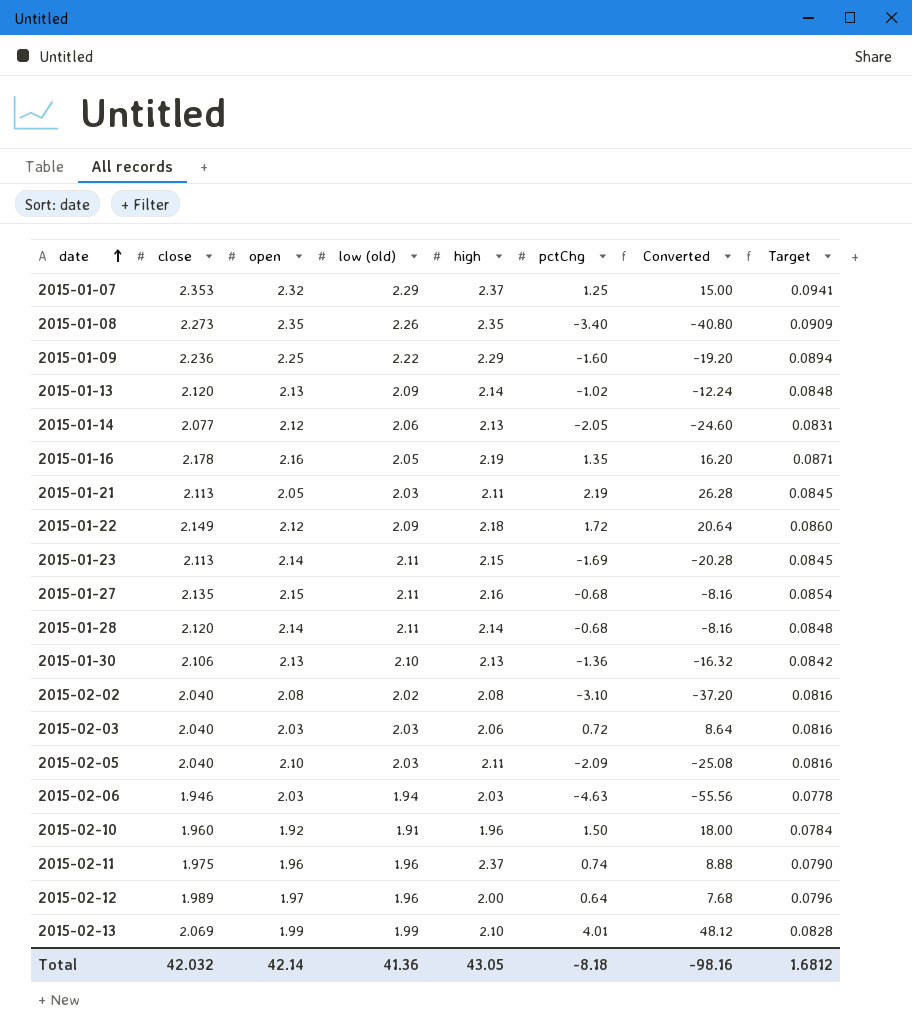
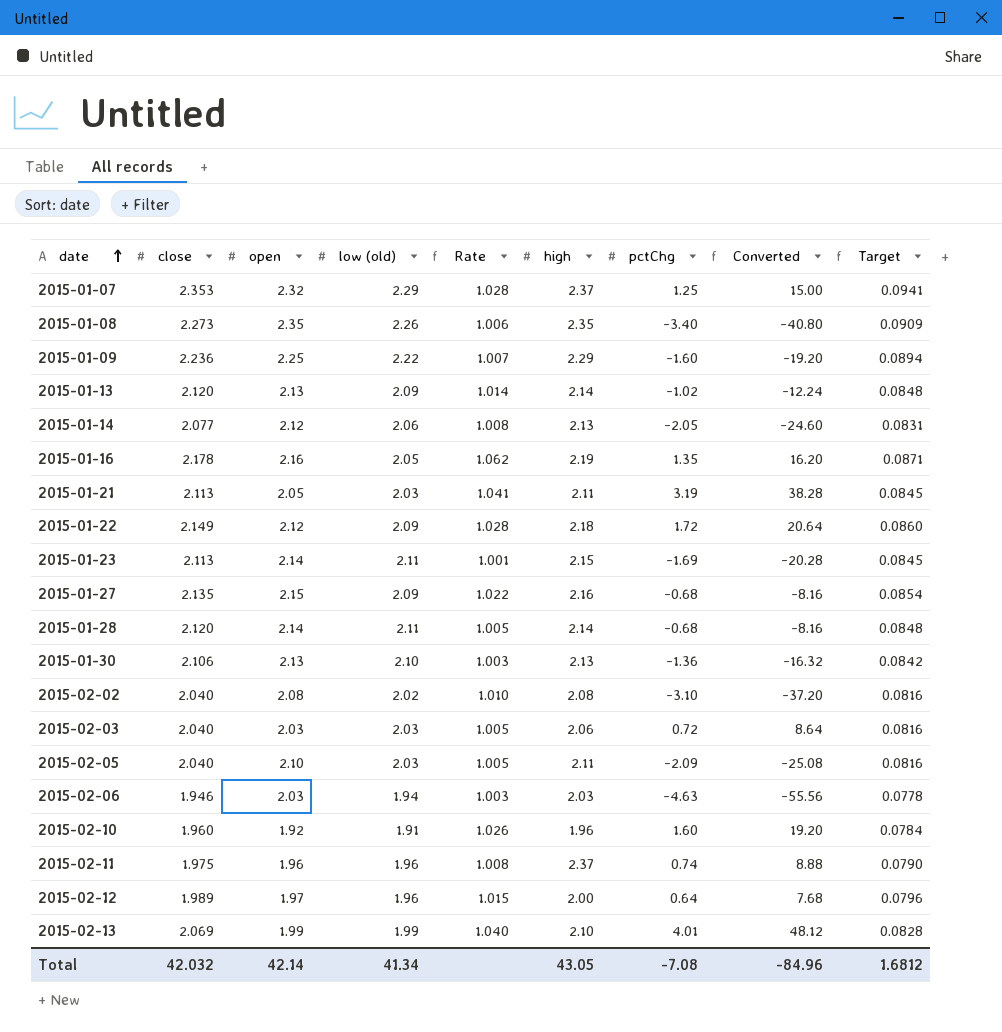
column Rate | formula: none -> [close] / [low (old)]
2015-01-21 | pctChg: 2.19 -> 3.19
2015-01-21 | Converted: 26.28 -> 38.28
2015-01-27 | low (old): 2.11 -> 2.09
2015-02-10 | pctChg: 1.50 -> 1.60
2015-02-10 | Converted: 18.00 -> 19.20
Total | low (old): 41.36 -> 41.34
Total | pctChg: -8.18 -> -7.08
Total | Converted: -98.16 -> -84.96

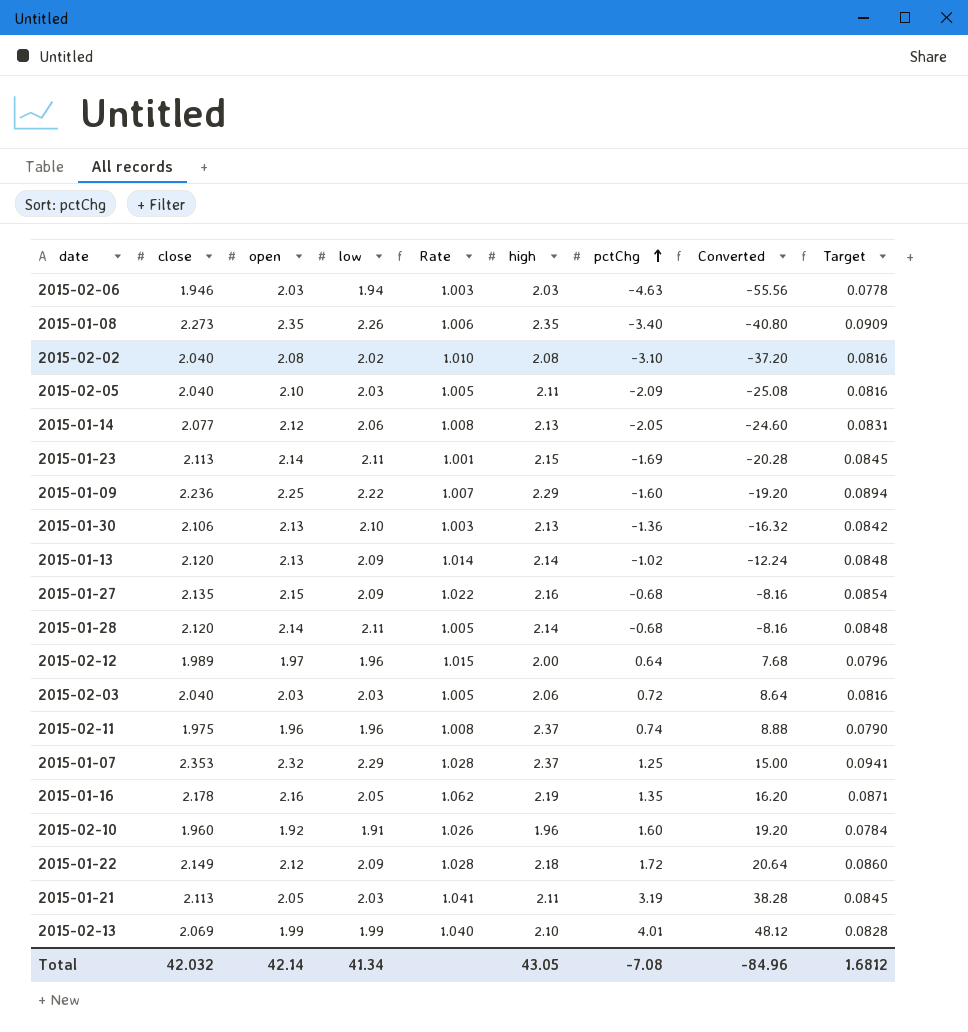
row order: date ascending -> pctChg ascending
column name: low (old) -> low

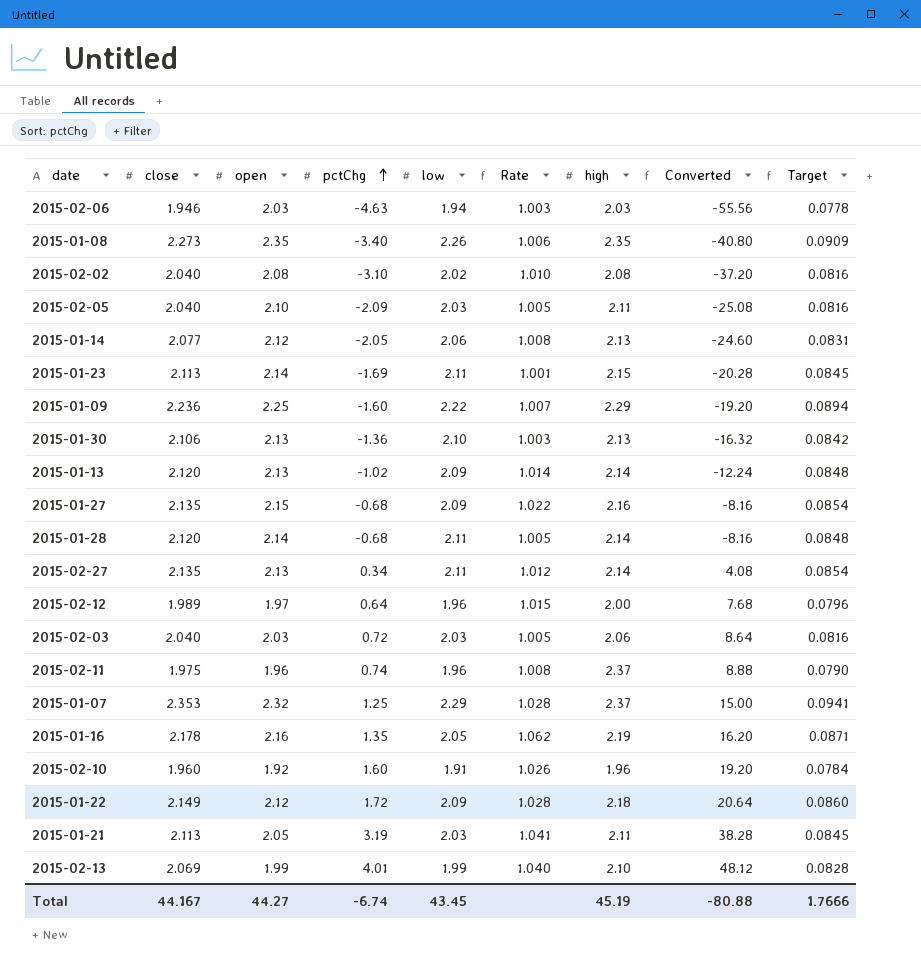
column pctChg | position: 7 -> 4
row 2015-02-27: none -> 2.135 | 2.13 | 0.34 | 2.11 | 1.012 | 2.14 | 4.08 | 0.0854
Total | close: 42.032 -> 44.167
Total | open: 42.14 -> 44.27
Total | pctChg: -7.08 -> -6.74
Total | low: 41.34 -> 43.45
Total | high: 43.05 -> 45.19
Total | Converted: -84.96 -> -80.88
Total | Target: 1.6812 -> 1.7666

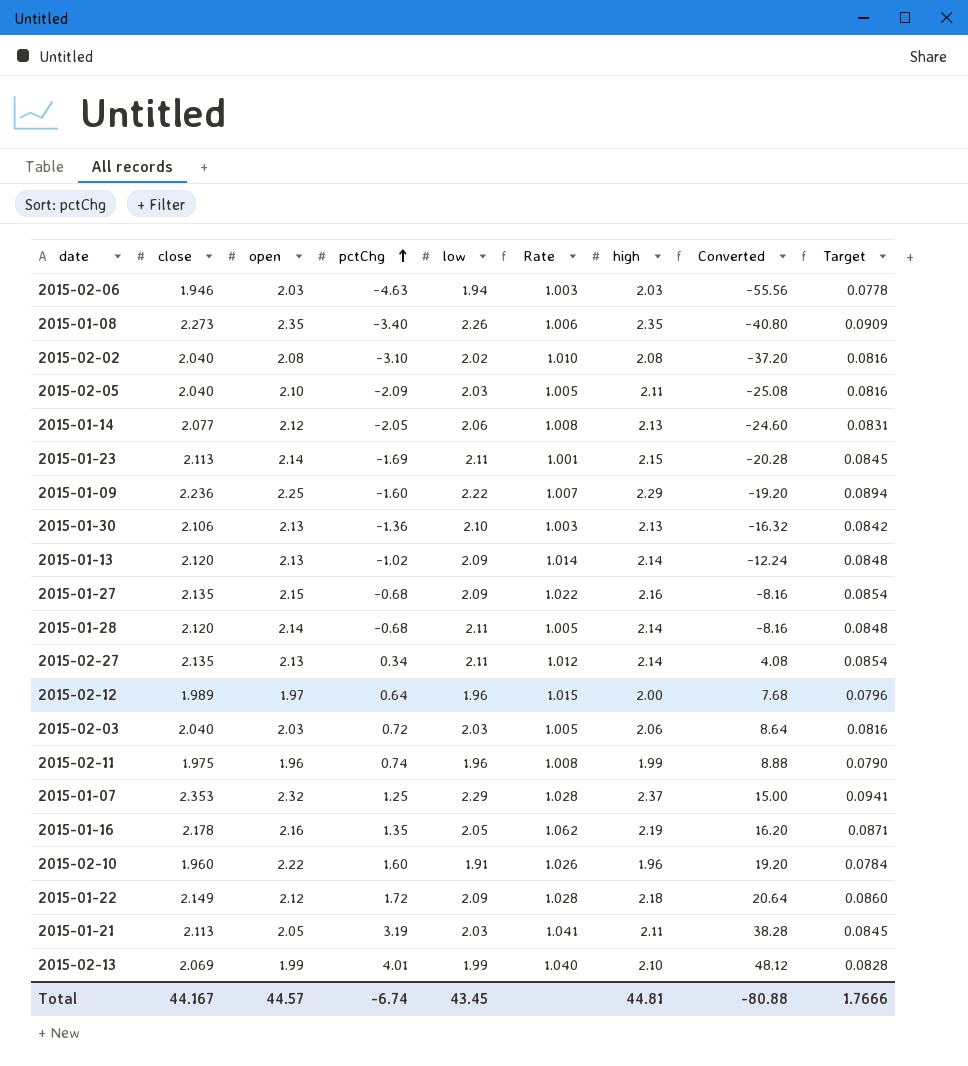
2015-02-11 | high: 2.37 -> 1.99
2015-02-10 | open: 1.92 -> 2.22
Total | open: 44.27 -> 44.57
Total | high: 45.19 -> 44.81

